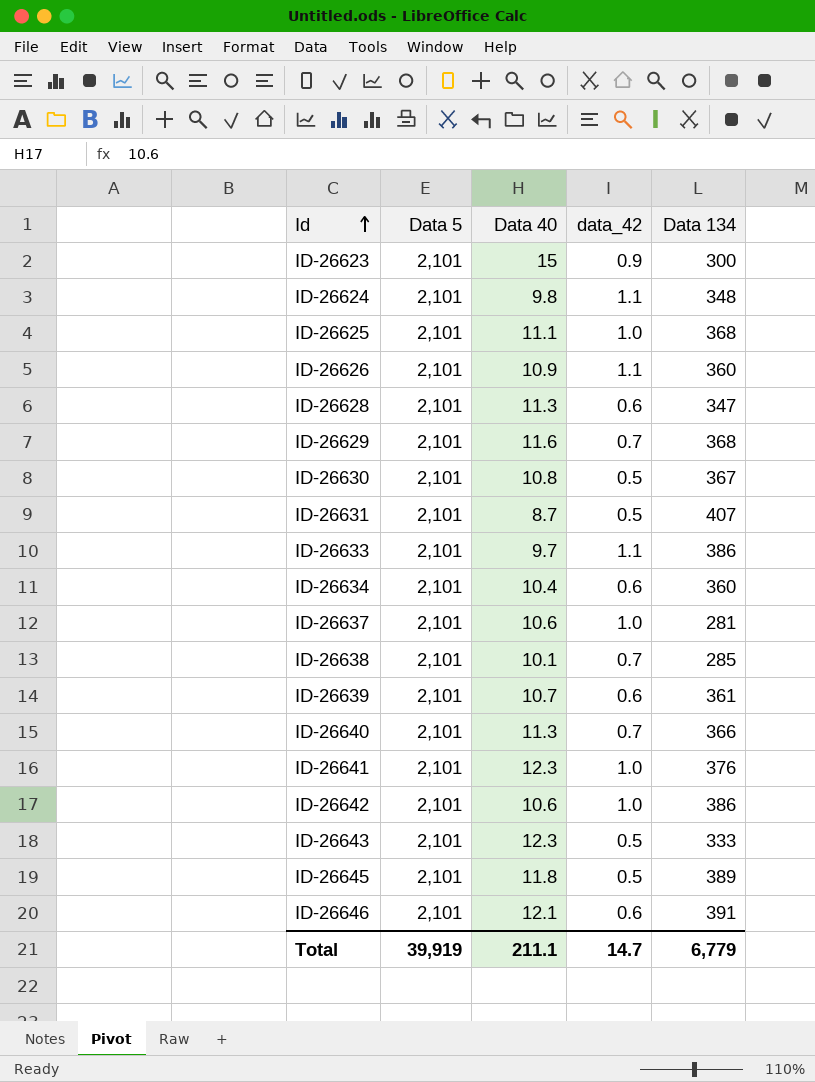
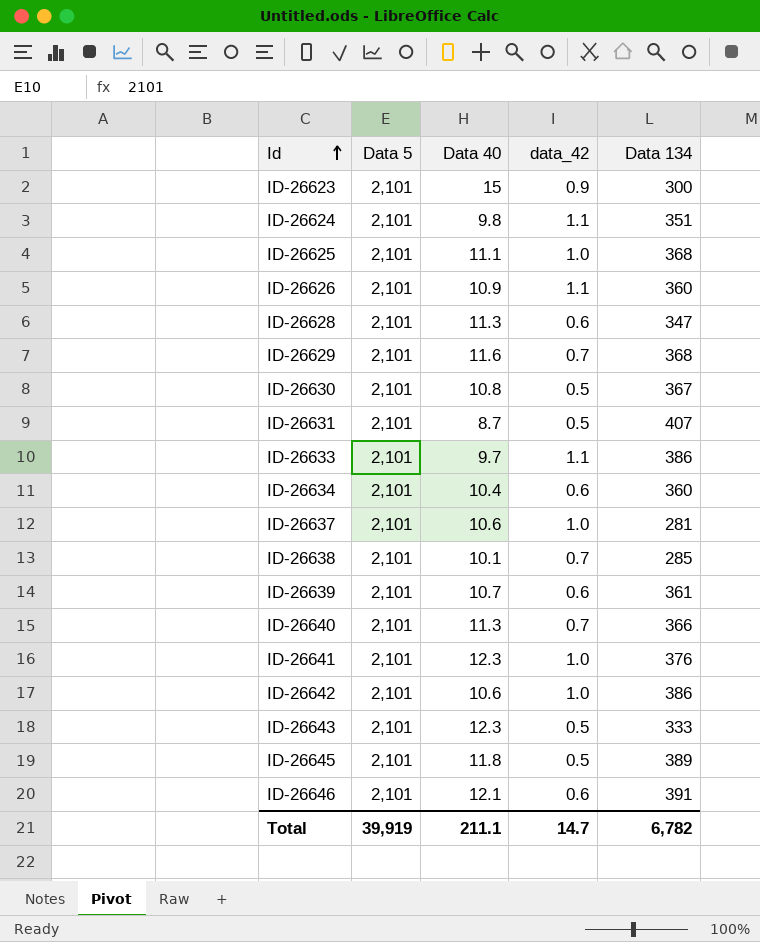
ID-26624 | Data 134: 348 -> 351
Total | Data 134: 6,779 -> 6,782

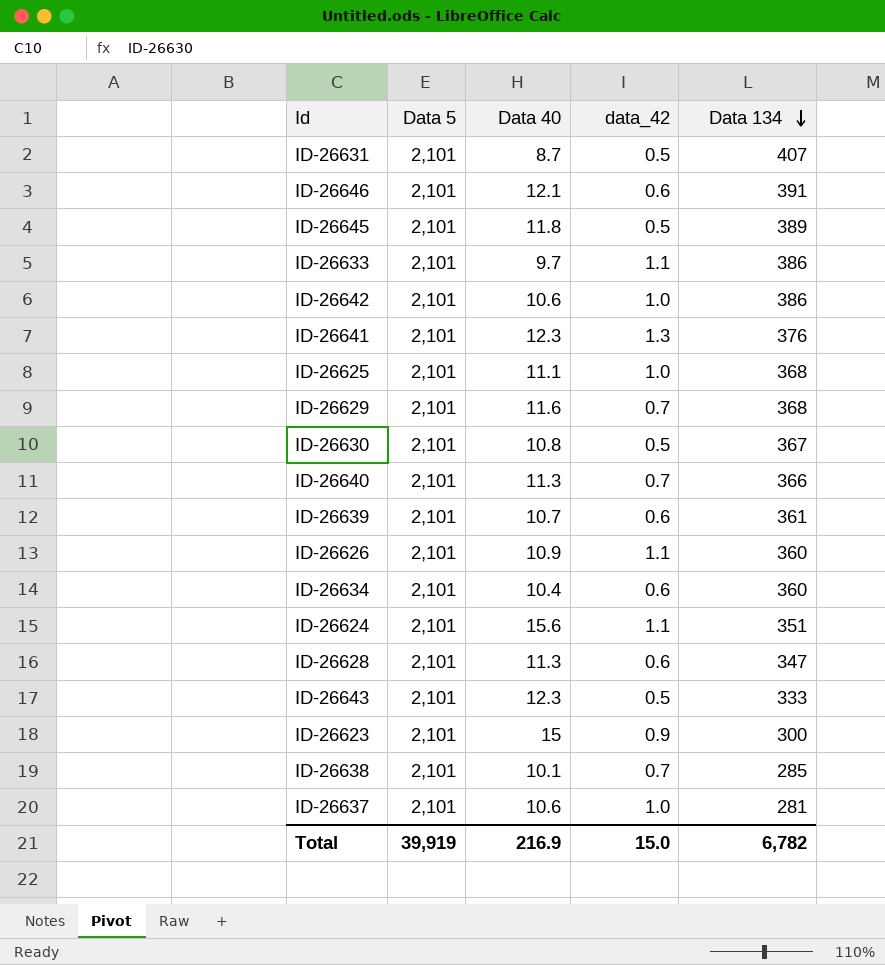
row order: Id ascending -> Data 134 descending
ID-26641 | data_42: 1.0 -> 1.3
ID-26624 | Data 40: 9.8 -> 15.6
Total | Data 40: 211.1 -> 216.9
Total | data_42: 14.7 -> 15.0

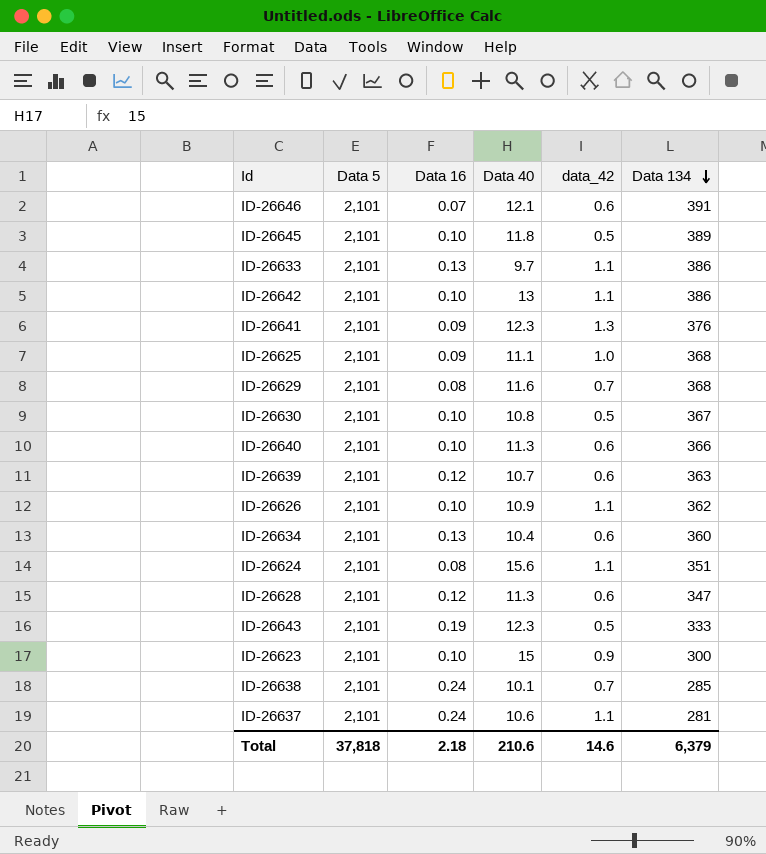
column Data 16 | position: none -> 3
row ID-26631: 2,101 | 8.7 | 0.5 | 407 -> none
ID-26642 | Data 40: 10.6 -> 13
ID-26642 | data_42: 1.0 -> 1.1
ID-26640 | data_42: 0.7 -> 0.6
ID-26639 | Data 134: 361 -> 363
ID-26626 | Data 134: 360 -> 362
ID-26637 | data_42: 1.0 -> 1.1
Total | Data 5: 39,919 -> 37,818
Total | Data 40: 216.9 -> 210.6
Total | data_42: 15.0 -> 14.6
Total | Data 134: 6,782 -> 6,379

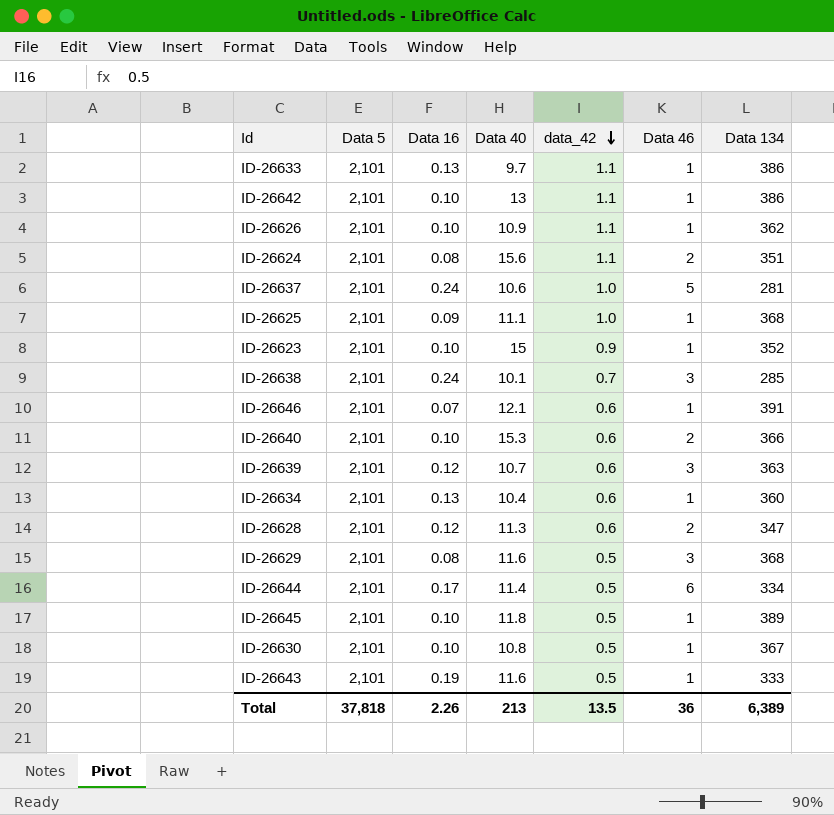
row order: Data 134 descending -> data_42 descending
column Data 46 | position: none -> 6
row ID-26641: 2,101 | 0.09 | 12.3 | 1.3 | 376 -> none
ID-26637 | data_42: 1.1 -> 1.0
ID-26623 | Data 134: 300 -> 352
ID-26640 | Data 40: 11.3 -> 15.3
ID-26629 | data_42: 0.7 -> 0.5
row ID-26644: none -> 2,101 | 0.17 | 11.4 | 0.5 | 6 | 334
ID-26643 | Data 40: 12.3 -> 11.6
Total | Data 16: 2.18 -> 2.26
Total | Data 40: 210.6 -> 213
Total | data_42: 14.6 -> 13.5
Total | Data 134: 6,379 -> 6,389

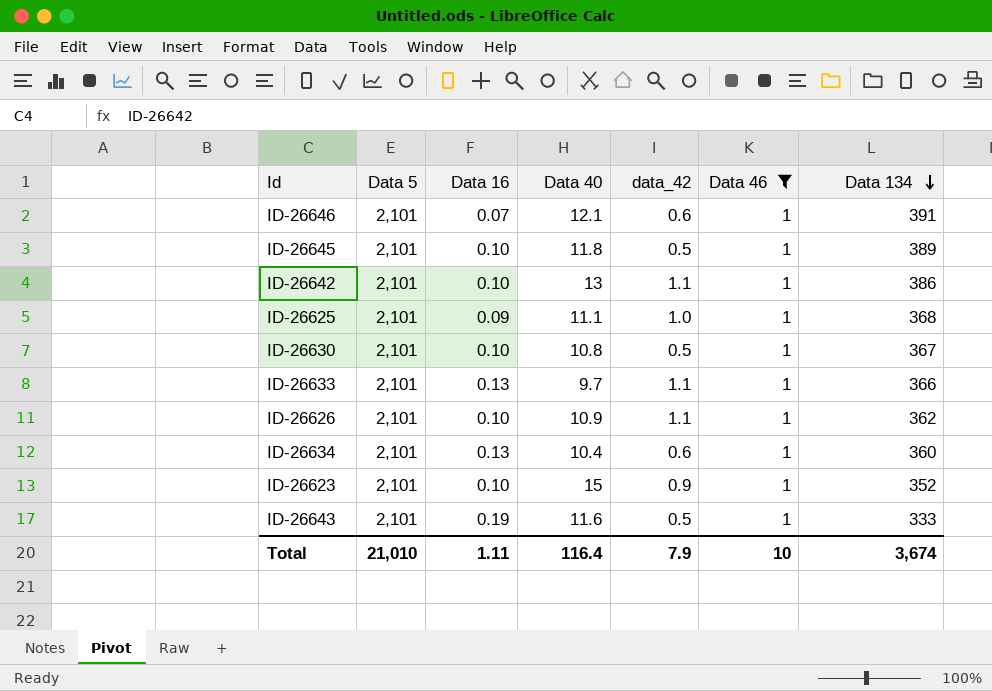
filter: none -> Data 46 = 1
row order: data_42 descending -> Data 134 descending
ID-26633 | Data 134: 386 -> 366
Total | Data 5: 37,818 -> 21,010
Total | Data 16: 2.26 -> 1.11
Total | Data 40: 213 -> 116.4
Total | data_42: 13.5 -> 7.9
Total | Data 46: 36 -> 10
Total | Data 134: 6,389 -> 3,674

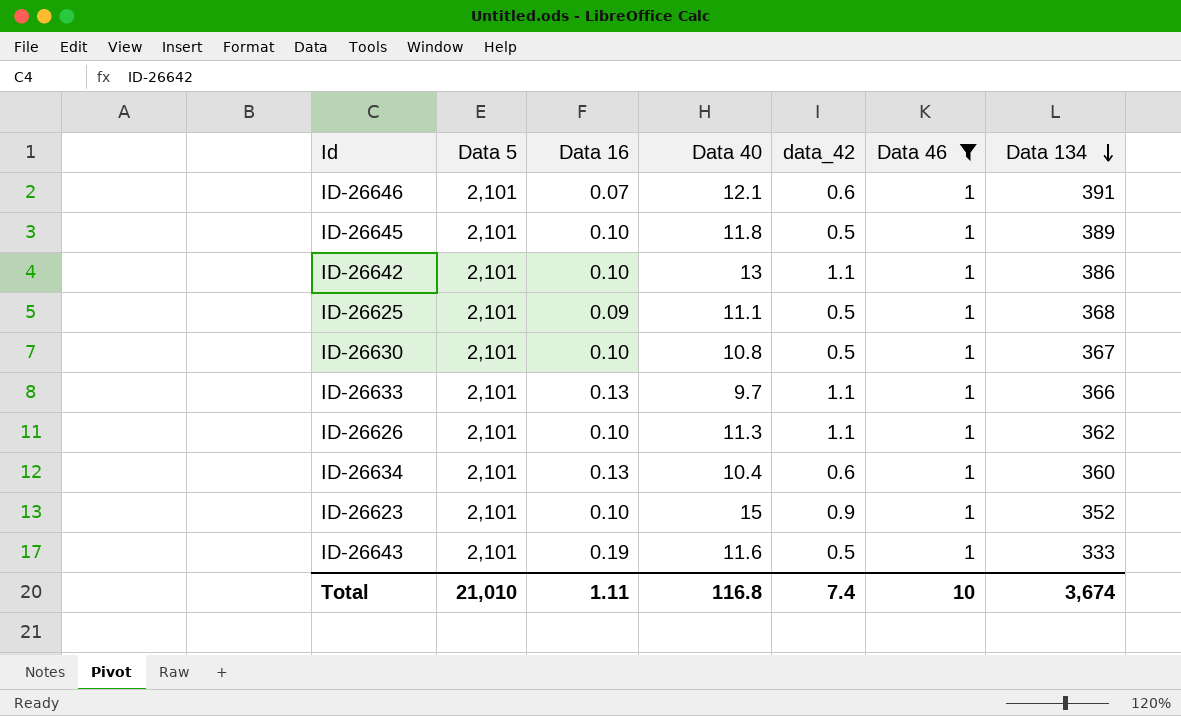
ID-26625 | data_42: 1.0 -> 0.5
ID-26626 | Data 40: 10.9 -> 11.3
Total | Data 40: 116.4 -> 116.8
Total | data_42: 7.9 -> 7.4

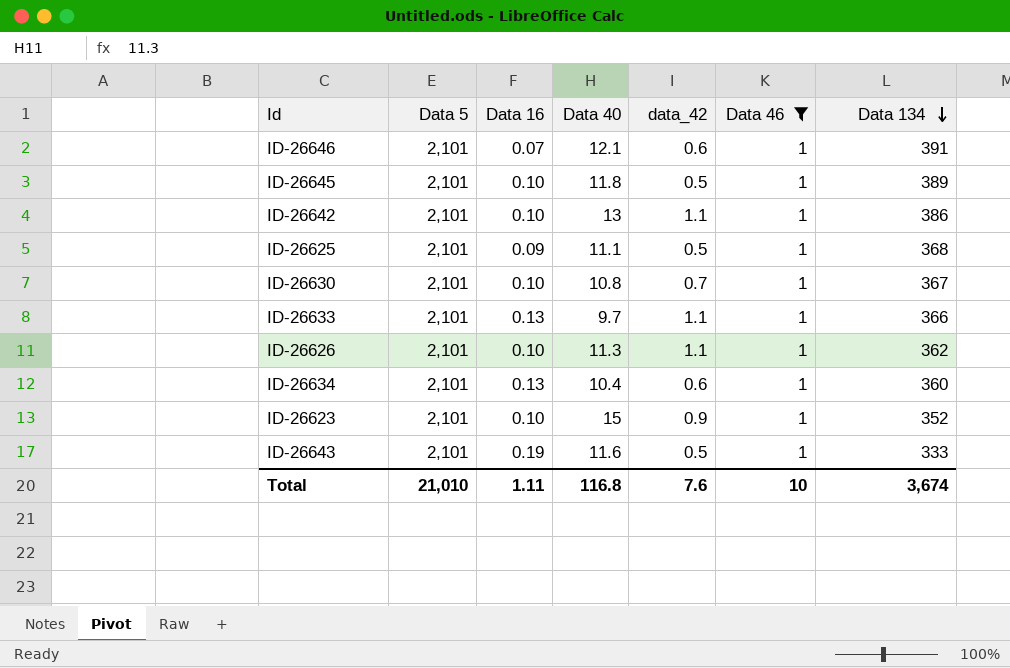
ID-26630 | data_42: 0.5 -> 0.7
Total | data_42: 7.4 -> 7.6

